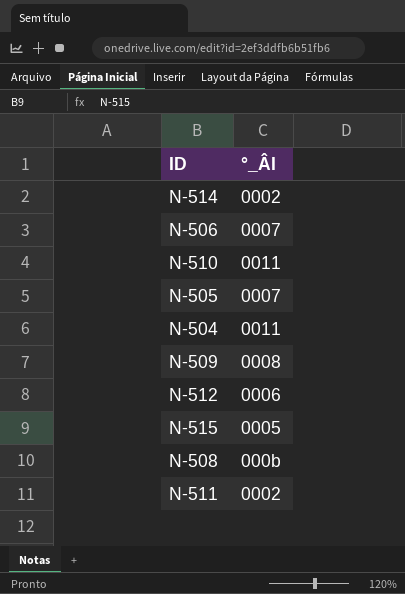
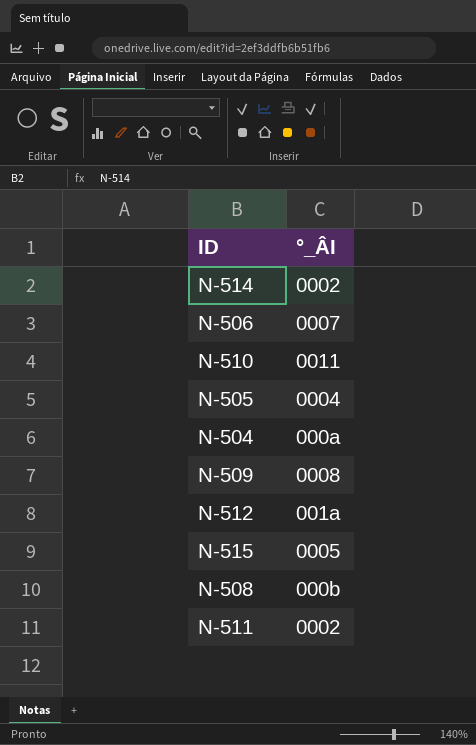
N-505 | °_ÂI: 0007 -> 0004
N-504 | °_ÂI: 0011 -> 000a
N-512 | °_ÂI: 0006 -> 001a

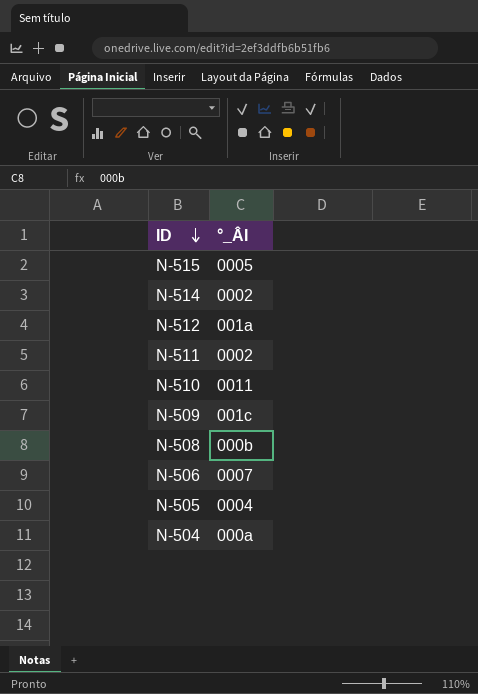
row order: none -> ID descending
N-509 | °_ÂI: 0008 -> 001c

